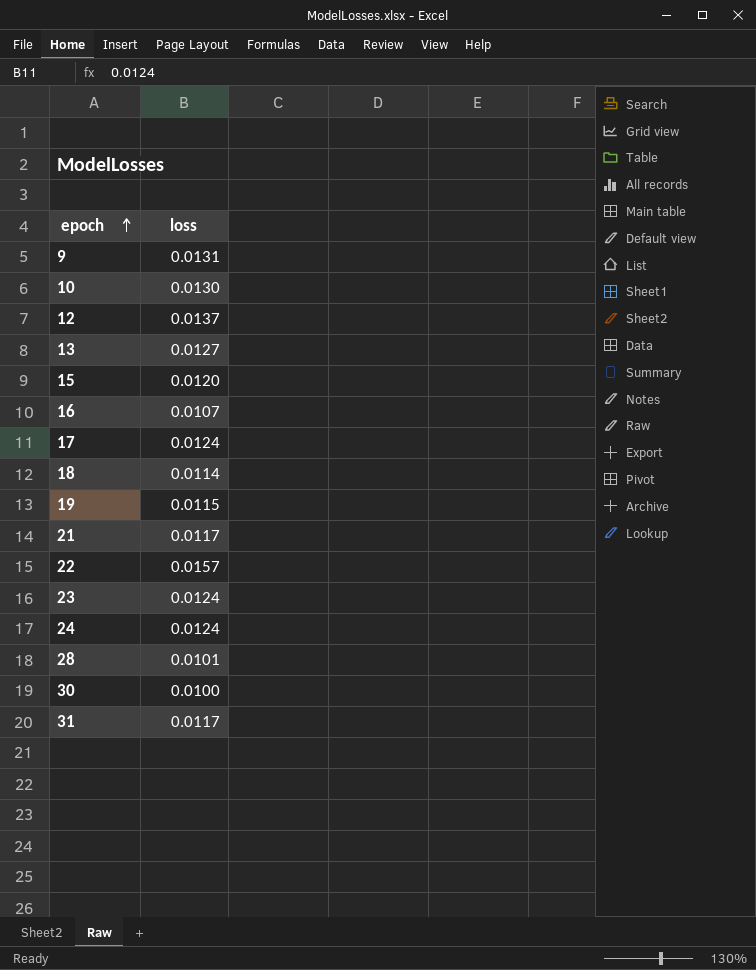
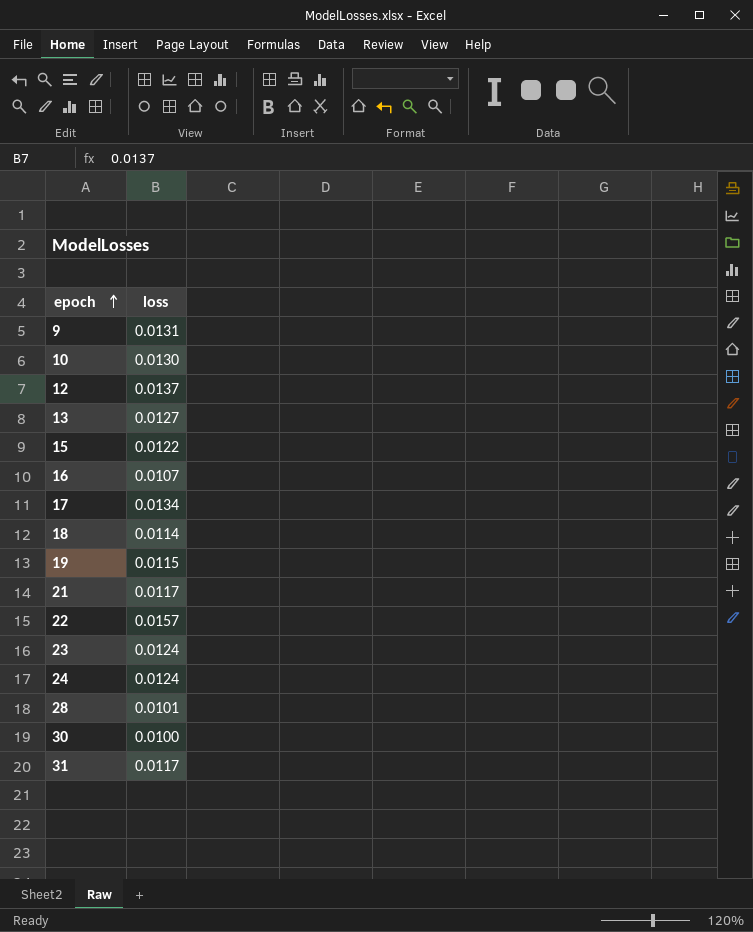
15 | loss: 0.0120 -> 0.0122
17 | loss: 0.0124 -> 0.0134

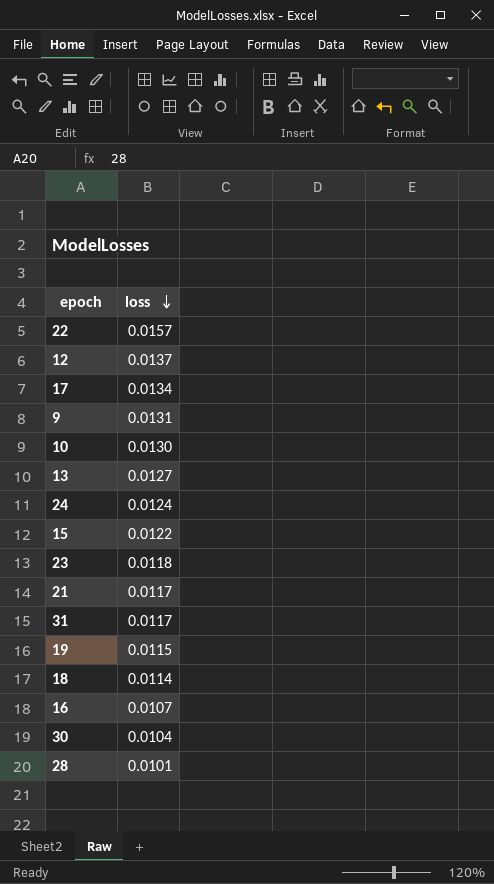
row order: epoch ascending -> loss descending
23 | loss: 0.0124 -> 0.0118
30 | loss: 0.0100 -> 0.0104

